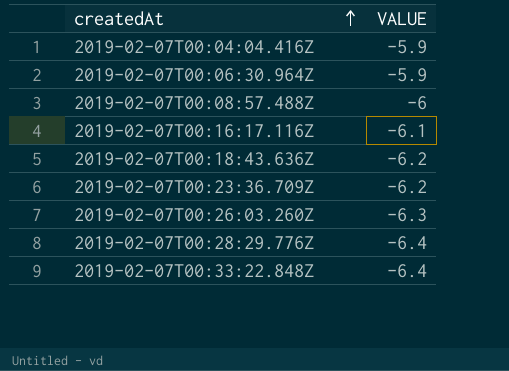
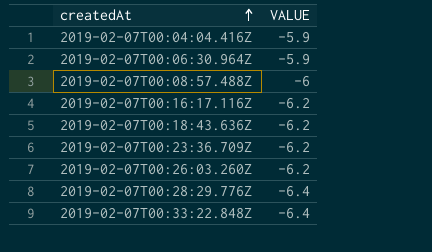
2019-02-07T00:16:17.116Z | VALUE: -6.1 -> -6.2
2019-02-07T00:26:03.260Z | VALUE: -6.3 -> -6.2

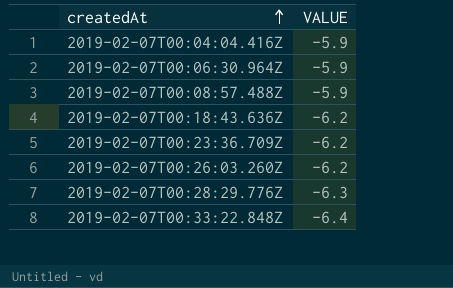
row 2019-02-07T00:16:17.116Z: -6.2 -> none
2019-02-07T00:08:57.488Z | VALUE: -6 -> -5.9
2019-02-07T00:28:29.776Z | VALUE: -6.4 -> -6.3

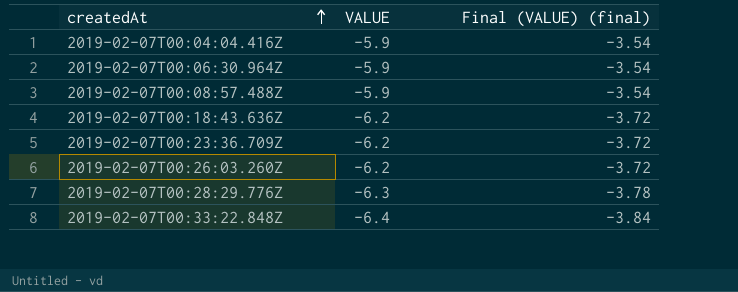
column Final (VALUE) (final) | formula: none -> [VALUE] * 0.6

